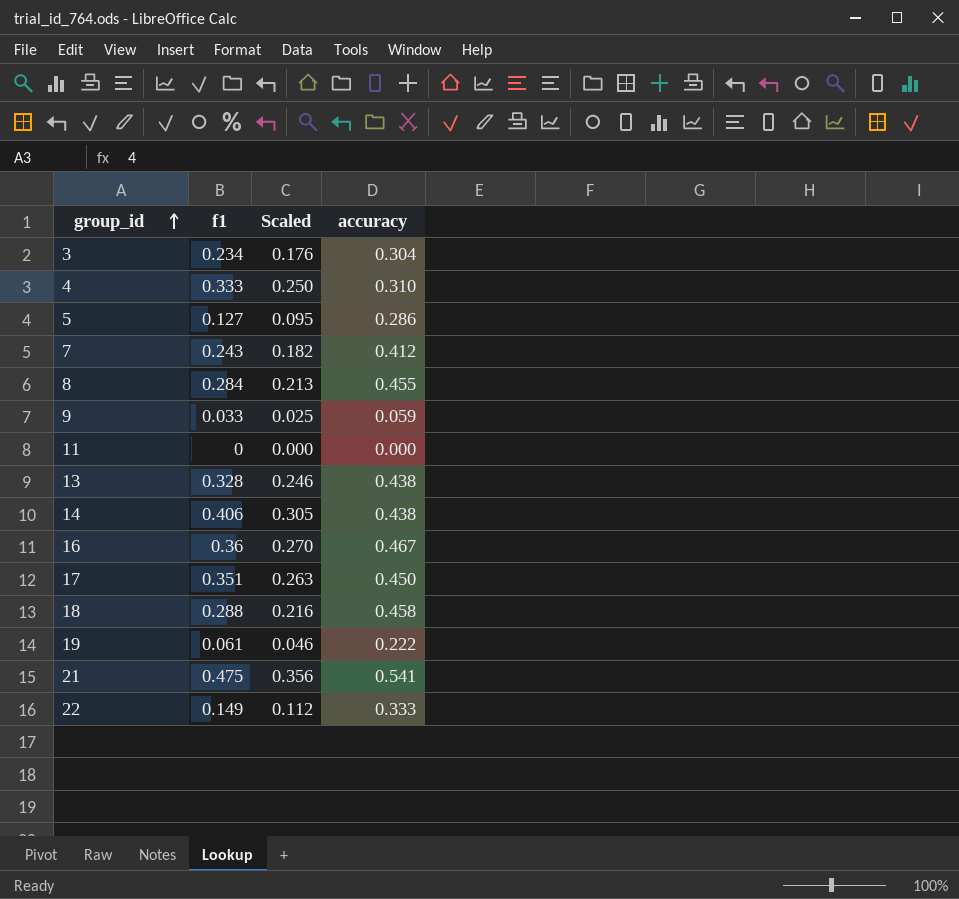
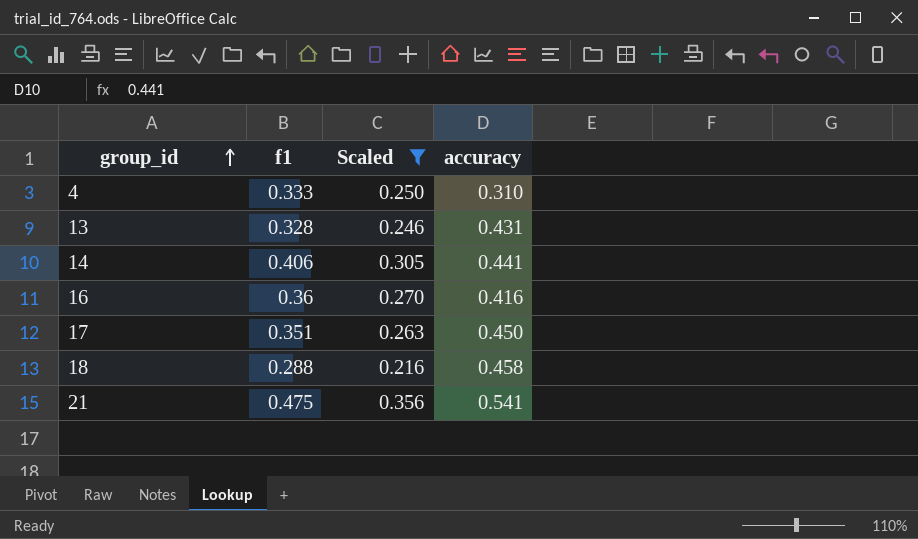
filter: none -> Scaled >= 0.216
13 | accuracy: 0.438 -> 0.431
14 | accuracy: 0.438 -> 0.441
16 | accuracy: 0.467 -> 0.416

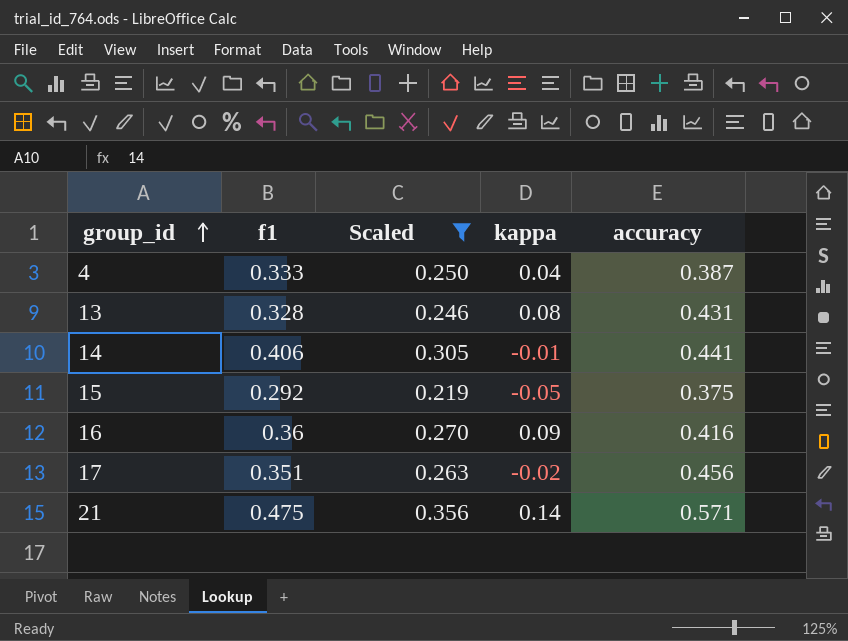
column kappa | position: none -> 4
row 18: 0.288 | 0.216 | 0.458 -> none
4 | accuracy: 0.310 -> 0.387
row 15: none -> 0.292 | 0.219 | -0.05 | 0.375
17 | accuracy: 0.450 -> 0.456
21 | accuracy: 0.541 -> 0.571

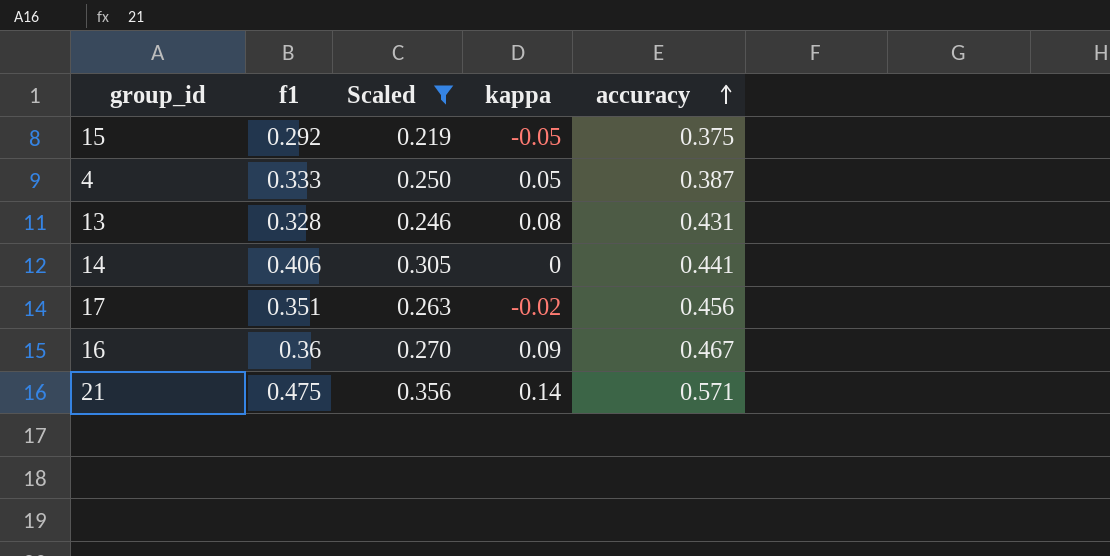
row order: group_id ascending -> accuracy ascending
4 | kappa: 0.04 -> 0.05
14 | kappa: -0.01 -> 0
16 | accuracy: 0.416 -> 0.467

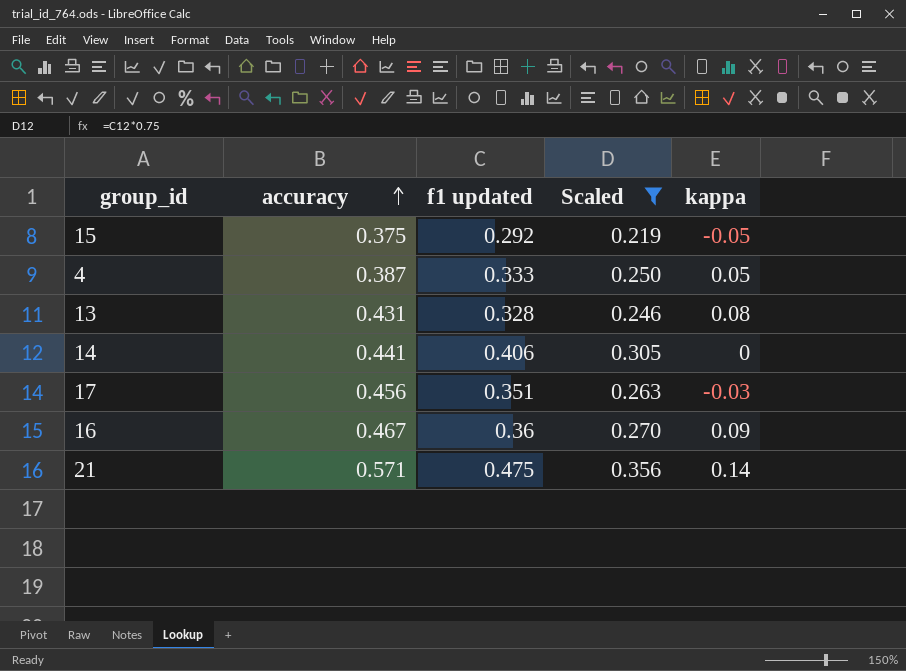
column accuracy | position: 5 -> 2
column name: f1 -> f1 updated
17 | kappa: -0.02 -> -0.03

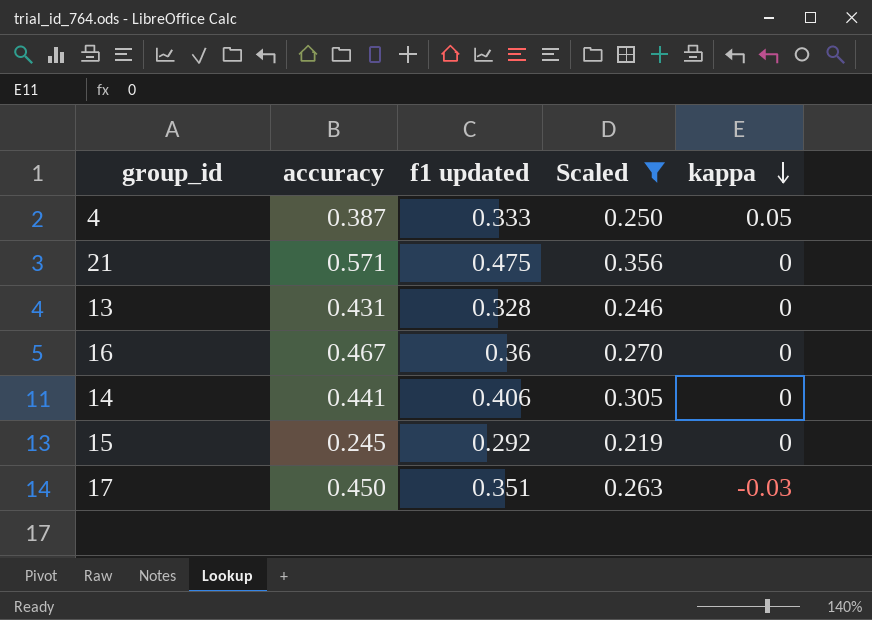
row order: accuracy ascending -> kappa descending
21 | kappa: 0.14 -> 0
13 | kappa: 0.08 -> 0
16 | kappa: 0.09 -> 0
15 | accuracy: 0.375 -> 0.245
15 | kappa: -0.05 -> 0
17 | accuracy: 0.456 -> 0.450

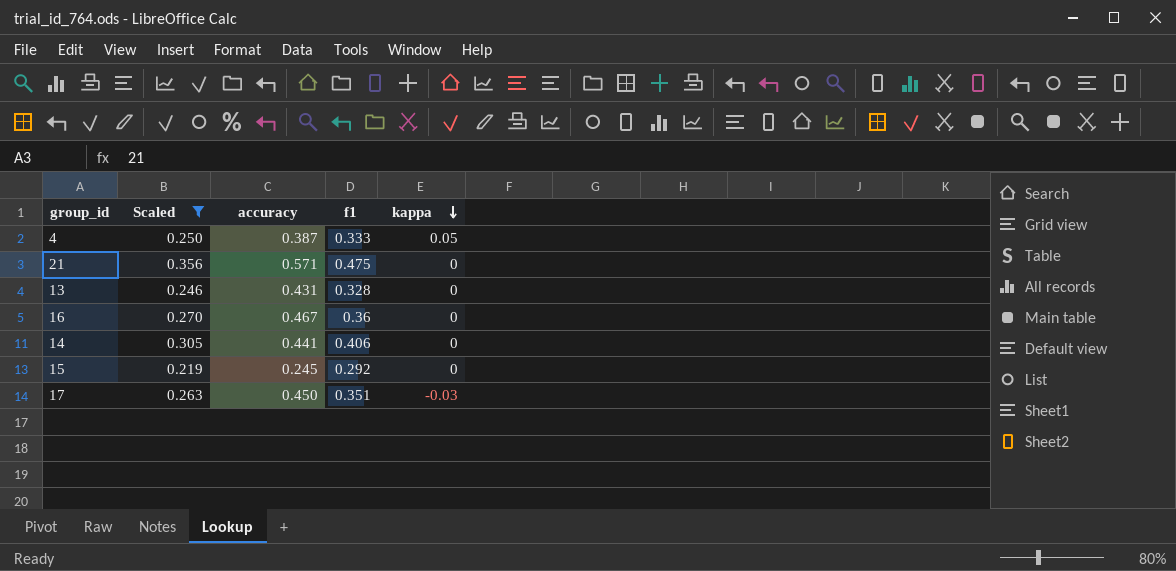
column Scaled | position: 4 -> 2
column name: f1 updated -> f1

